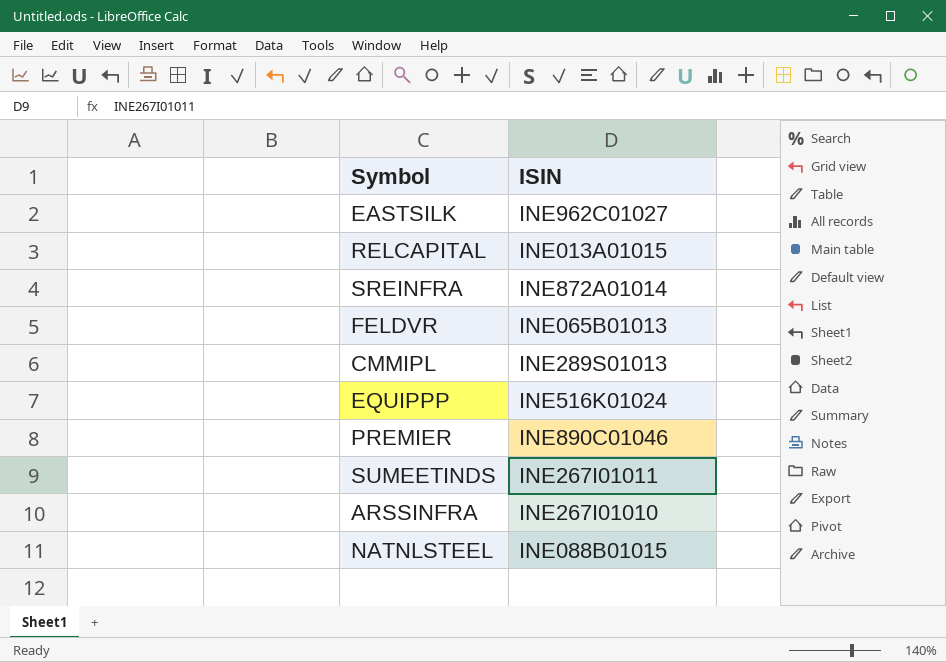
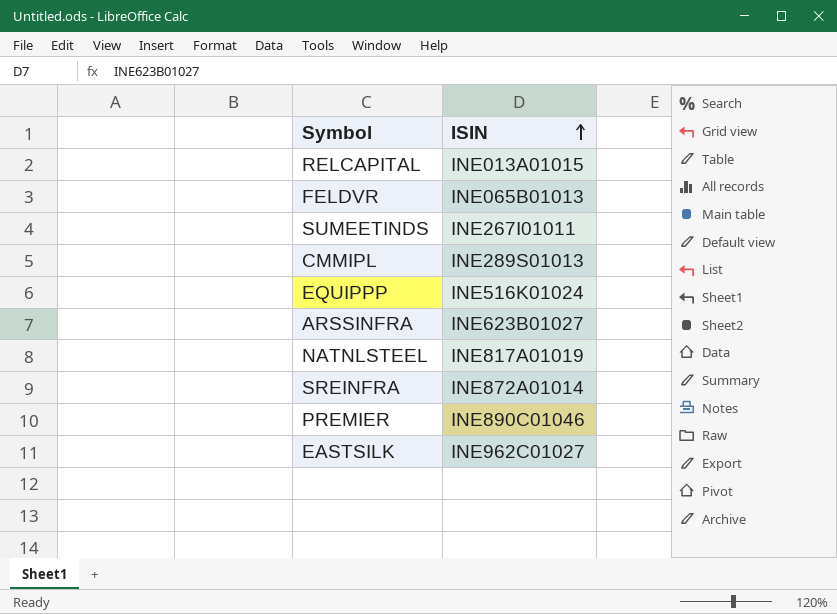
row order: none -> ISIN ascending
ARSSINFRA | ISIN: INE267I01010 -> INE623B01027
NATNLSTEEL | ISIN: INE088B01015 -> INE817A01019

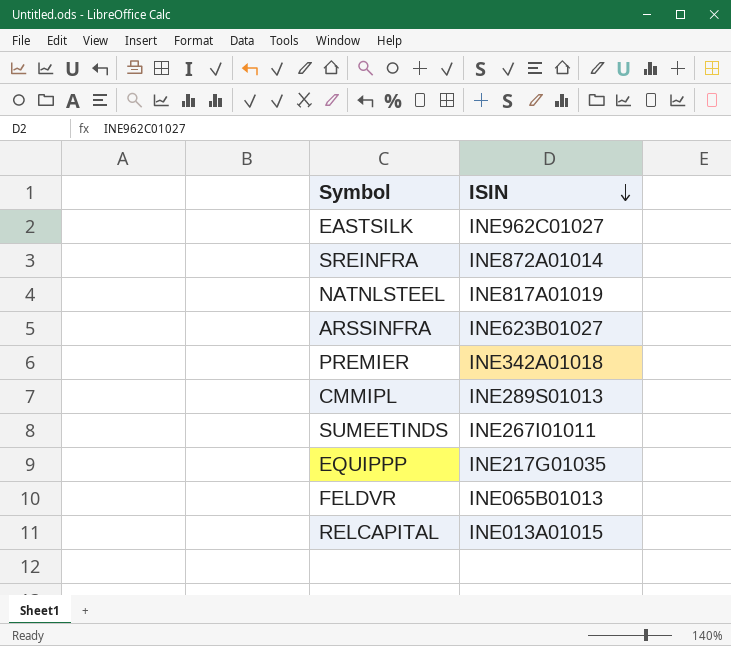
row order: ISIN ascending -> ISIN descending
PREMIER | ISIN: INE890C01046 -> INE342A01018
EQUIPPP | ISIN: INE516K01024 -> INE217G01035

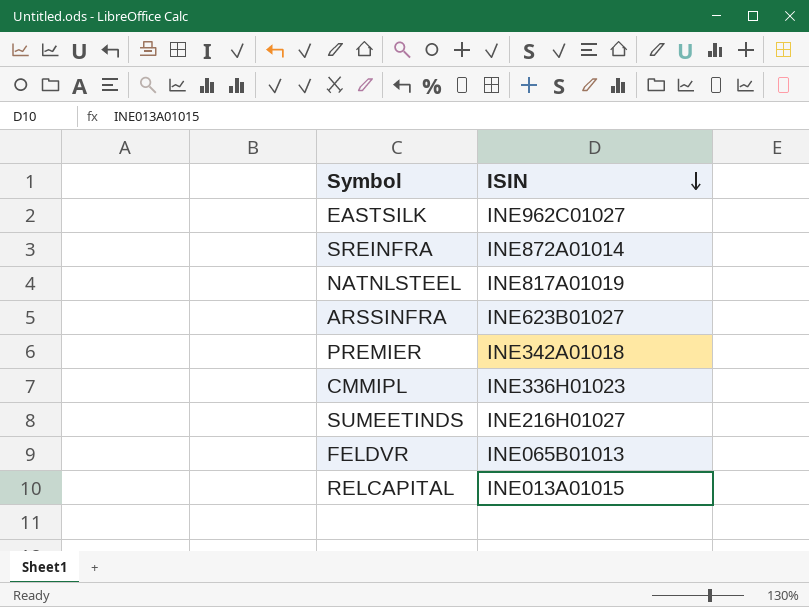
row EQUIPPP: INE217G01035 -> none
CMMIPL | ISIN: INE289S01013 -> INE336H01023
SUMEETINDS | ISIN: INE267I01011 -> INE216H01027

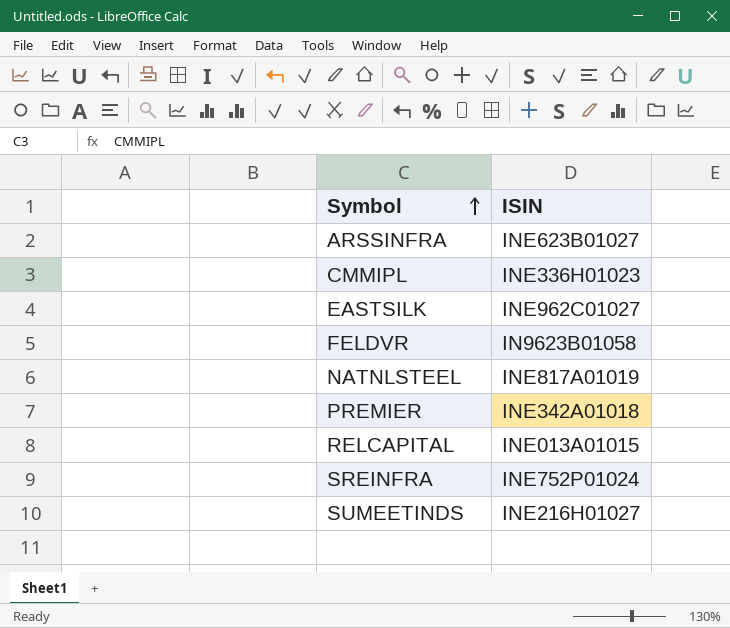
row order: ISIN descending -> Symbol ascending
FELDVR | ISIN: INE065B01013 -> IN9623B01058
SREINFRA | ISIN: INE872A01014 -> INE752P01024

